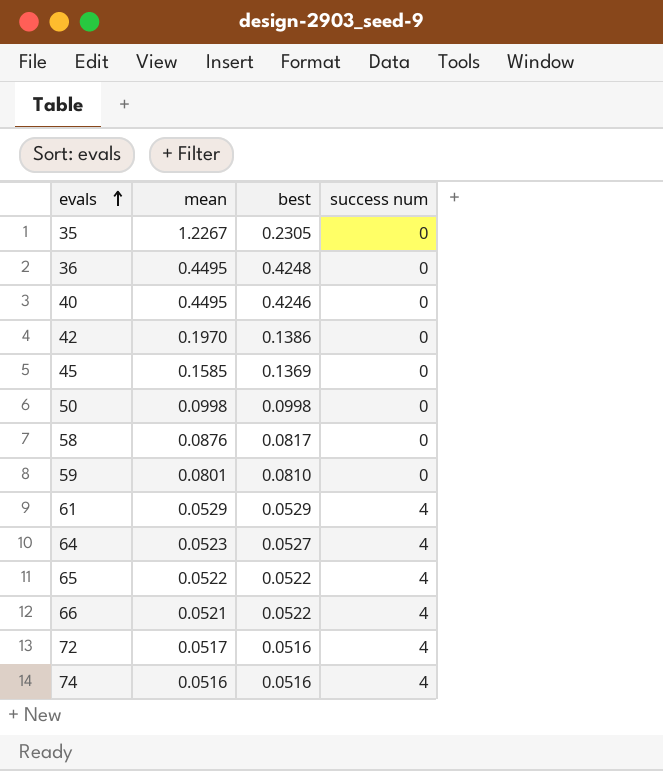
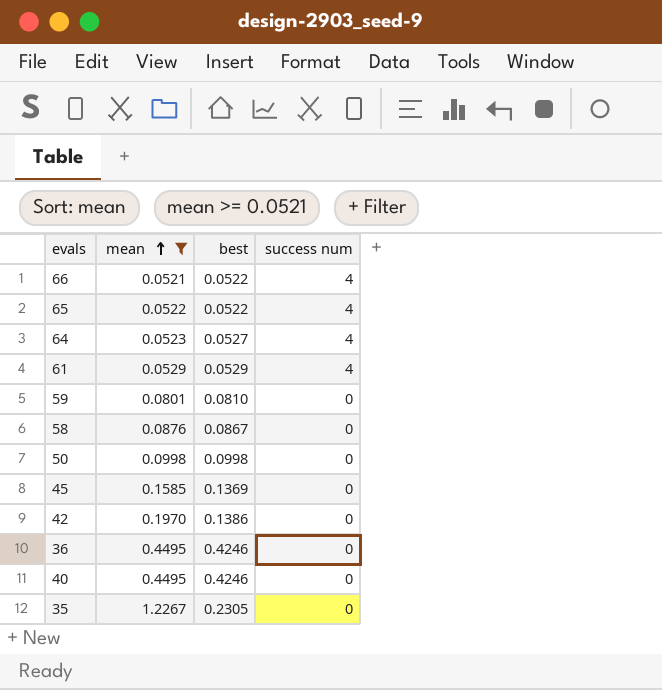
filter: none -> mean >= 0.0521
row order: evals ascending -> mean ascending
58 | best: 0.0817 -> 0.0867
36 | best: 0.4248 -> 0.4246

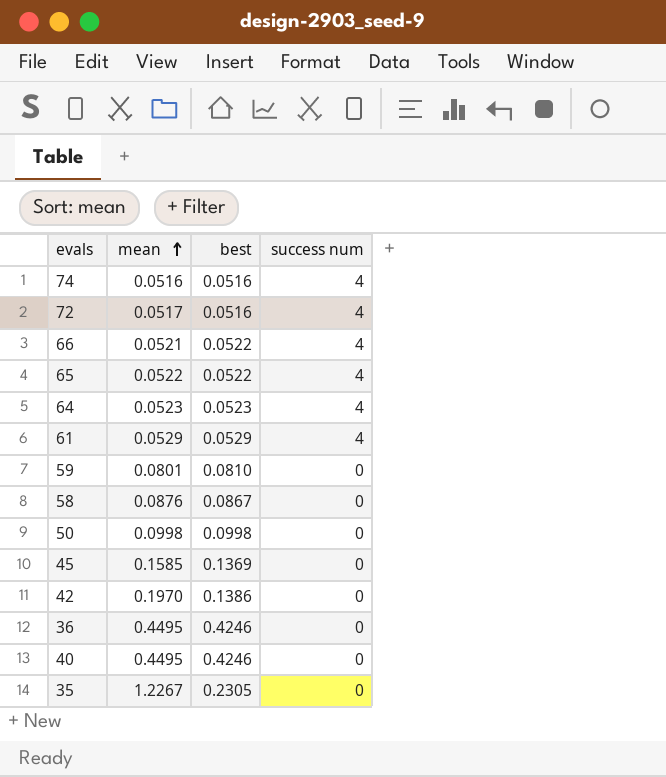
filter: mean >= 0.0521 -> none
64 | best: 0.0527 -> 0.0523

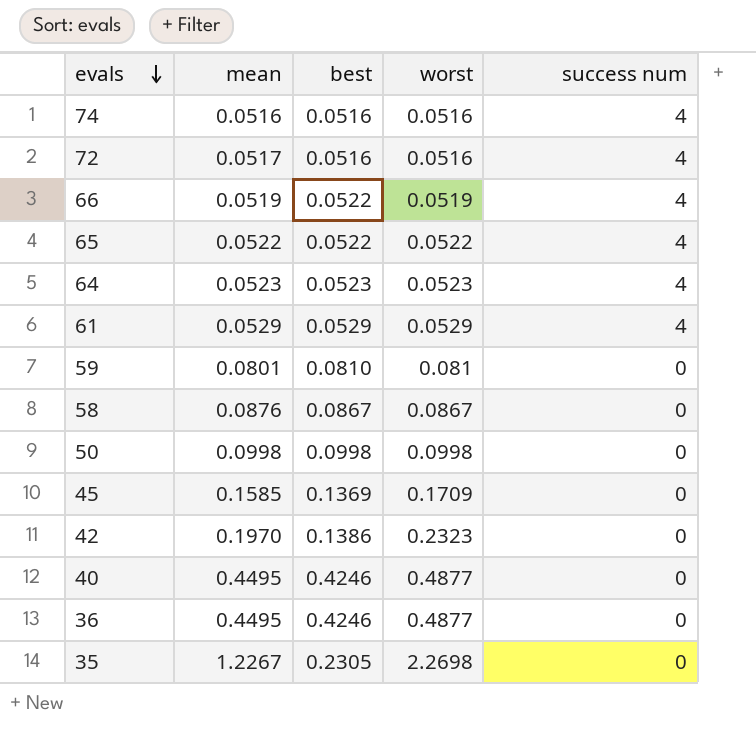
row order: mean ascending -> evals descending
column worst | position: none -> 4
66 | mean: 0.0521 -> 0.0519

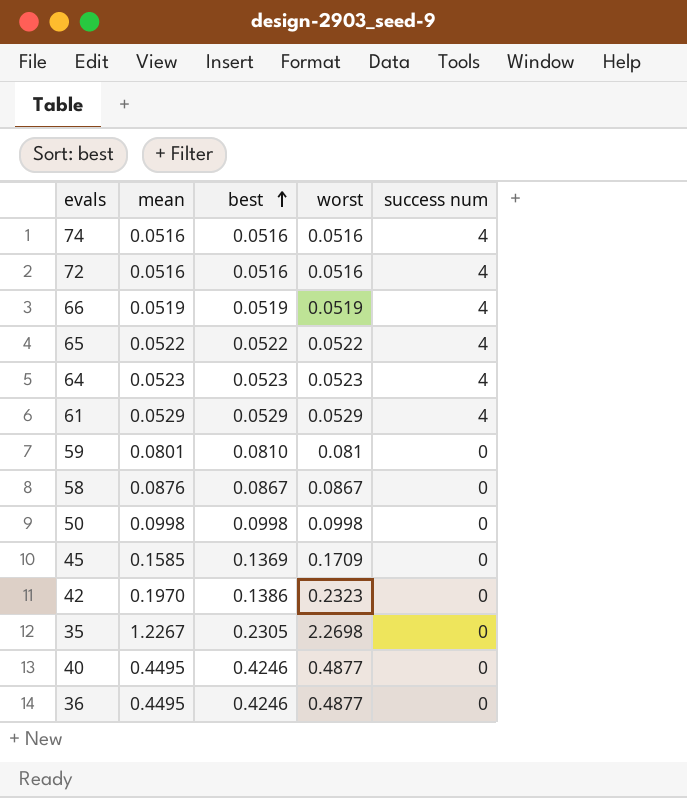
row order: evals descending -> best ascending
72 | mean: 0.0517 -> 0.0516
66 | best: 0.0522 -> 0.0519

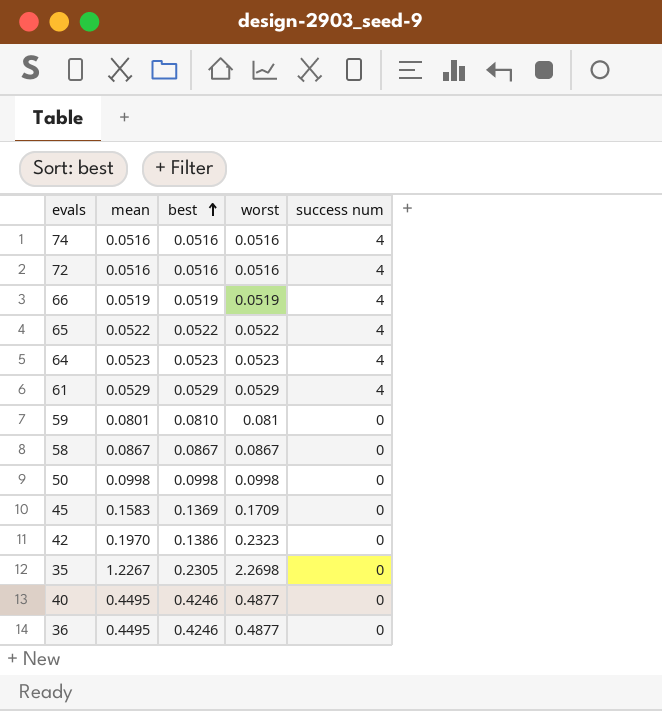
58 | mean: 0.0876 -> 0.0867
45 | mean: 0.1585 -> 0.1583

